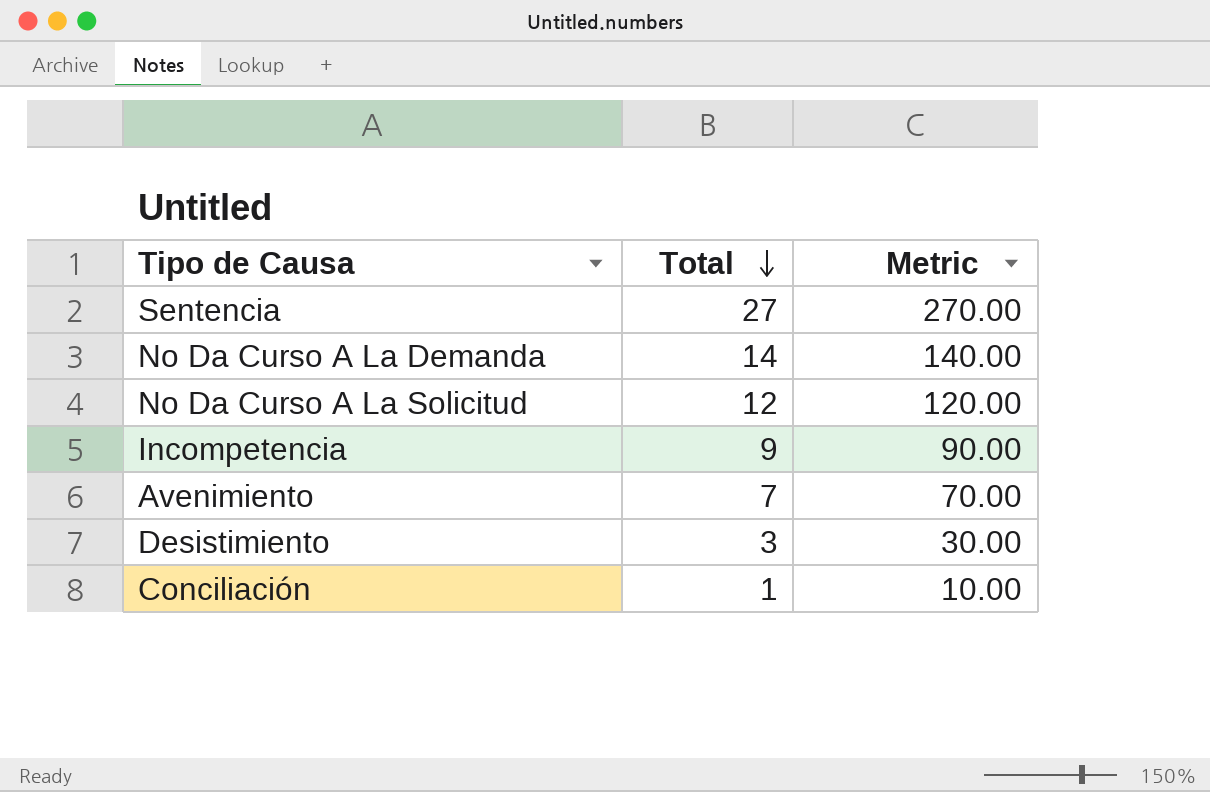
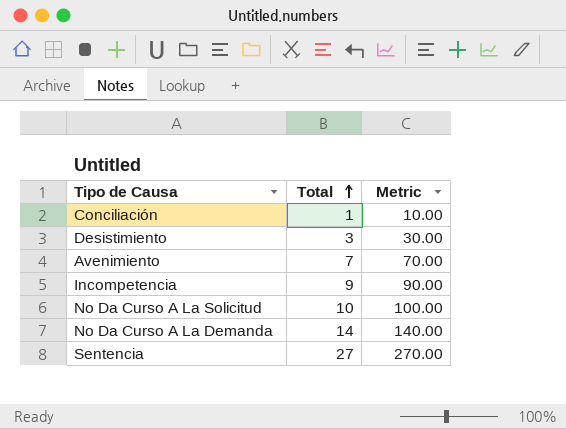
row order: Total descending -> Total ascending
No Da Curso A La Solicitud | Total: 12 -> 10
No Da Curso A La Solicitud | Metric: 120.00 -> 100.00

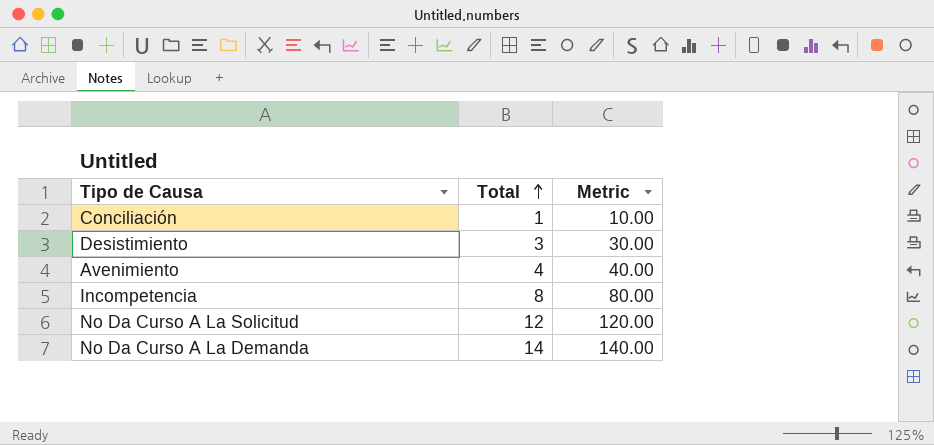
row Sentencia: 27 | 270.00 -> none
Avenimiento | Total: 7 -> 4
Avenimiento | Metric: 70.00 -> 40.00
Incompetencia | Total: 9 -> 8
Incompetencia | Metric: 90.00 -> 80.00
No Da Curso A La Solicitud | Total: 10 -> 12
No Da Curso A La Solicitud | Metric: 100.00 -> 120.00

